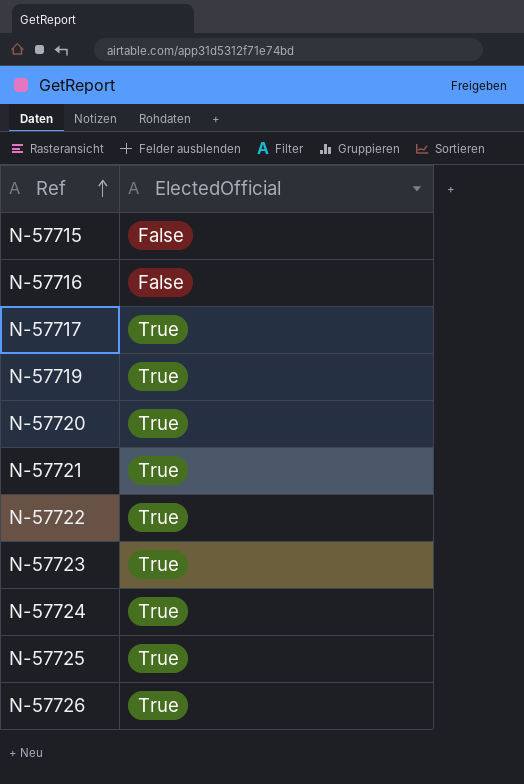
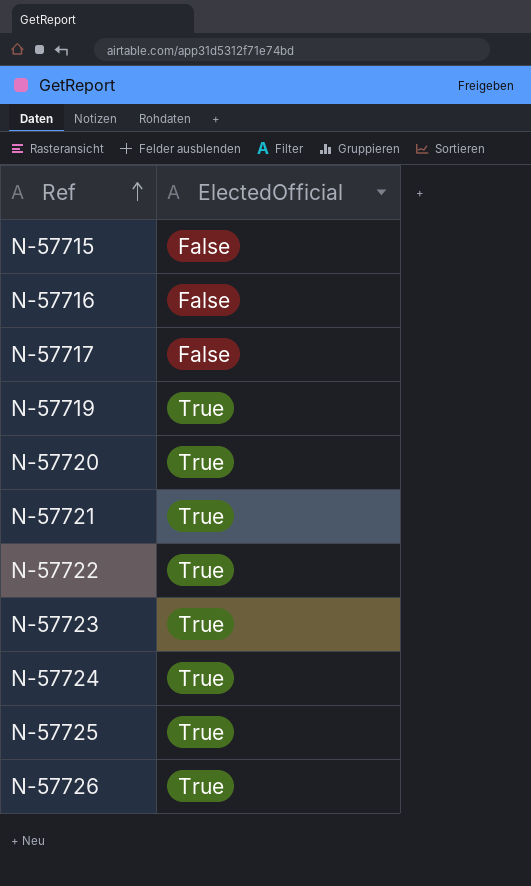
N-57717 | ElectedOfficial: True -> False

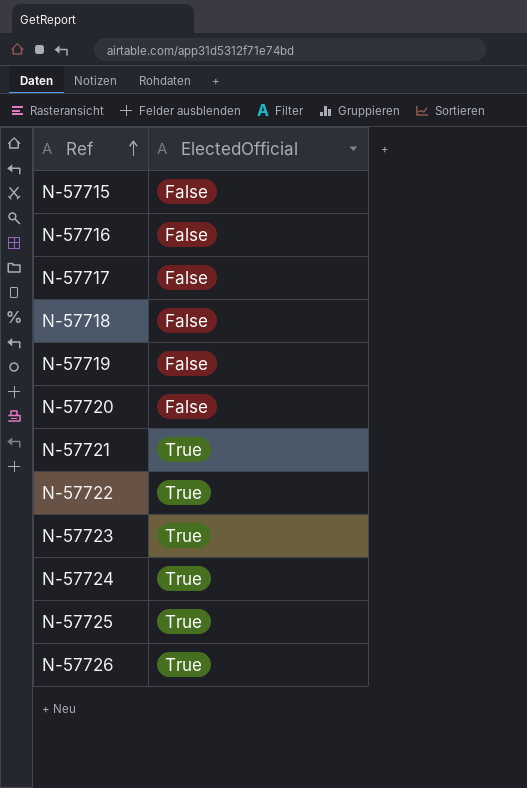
row N-57718: none -> False
N-57719 | ElectedOfficial: True -> False
N-57720 | ElectedOfficial: True -> False

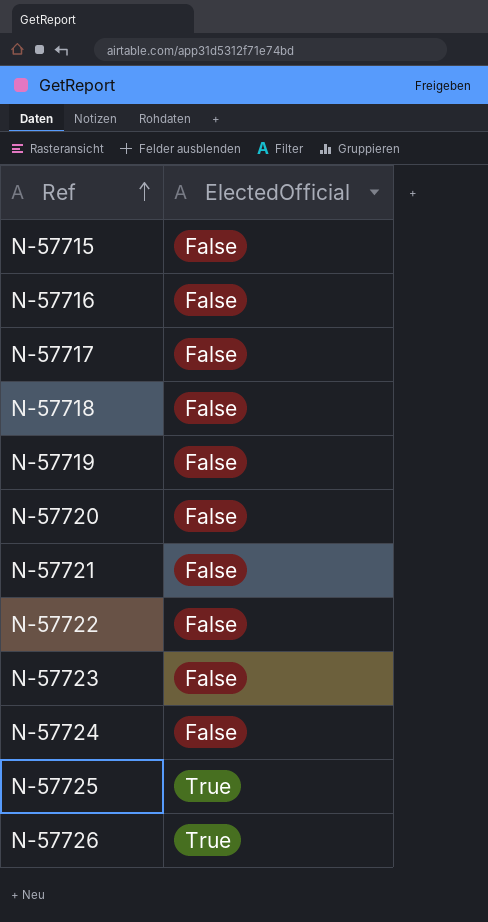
N-57721 | ElectedOfficial: True -> False
N-57722 | ElectedOfficial: True -> False
N-57723 | ElectedOfficial: True -> False
N-57724 | ElectedOfficial: True -> False

